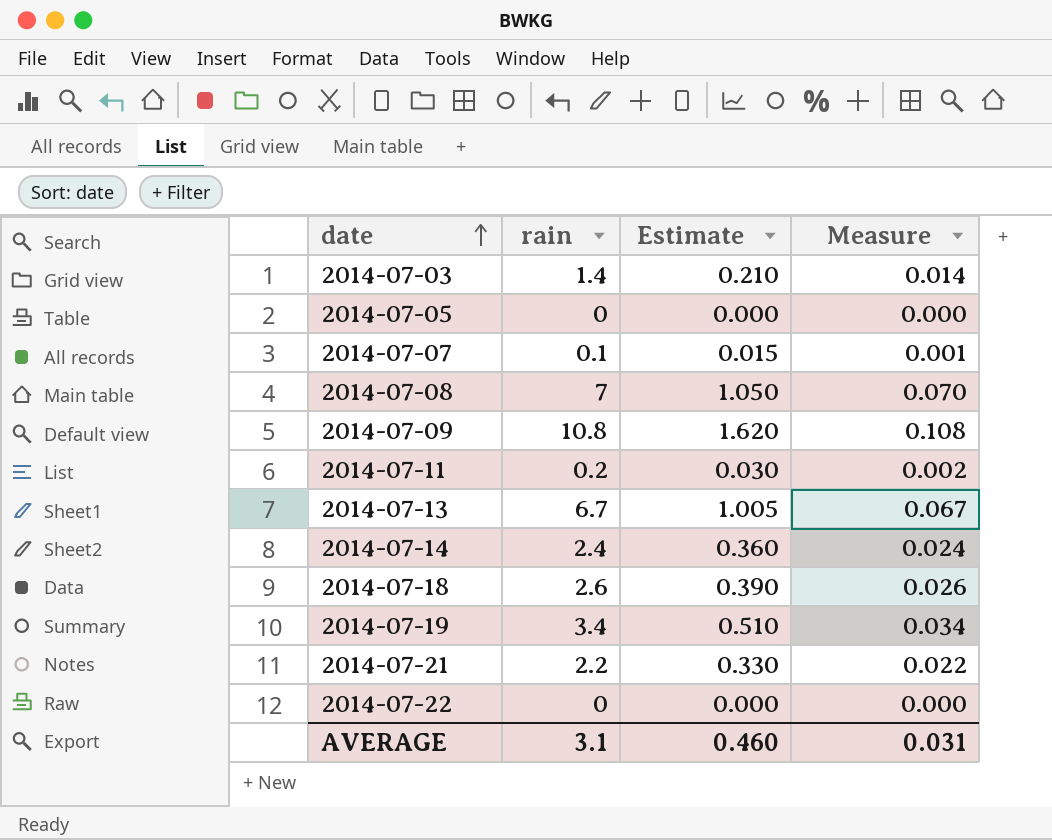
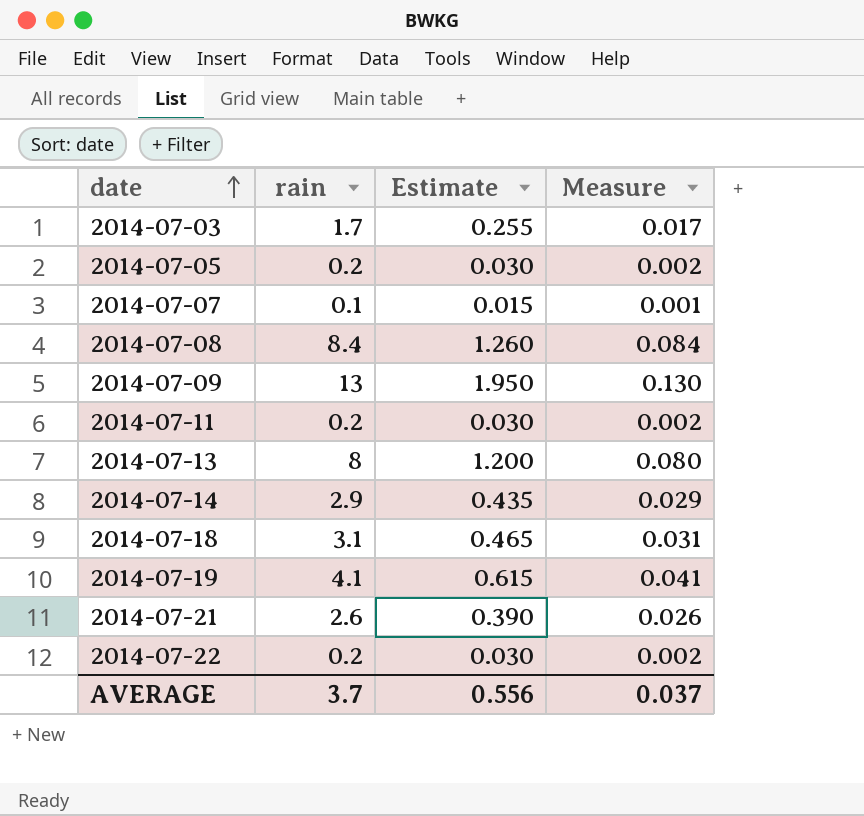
2014-07-03 | rain: 1.4 -> 1.7
2014-07-03 | Estimate: 0.210 -> 0.255
2014-07-03 | Measure: 0.014 -> 0.017
2014-07-05 | rain: 0 -> 0.2
2014-07-05 | Estimate: 0.000 -> 0.030
2014-07-05 | Measure: 0.000 -> 0.002
2014-07-08 | rain: 7 -> 8.4
2014-07-08 | Estimate: 1.050 -> 1.260
2014-07-08 | Measure: 0.070 -> 0.084
2014-07-09 | rain: 10.8 -> 13
2014-07-09 | Estimate: 1.620 -> 1.950
2014-07-09 | Measure: 0.108 -> 0.130
2014-07-13 | rain: 6.7 -> 8
2014-07-13 | Estimate: 1.005 -> 1.200
2014-07-13 | Measure: 0.067 -> 0.080
2014-07-14 | rain: 2.4 -> 2.9
2014-07-14 | Estimate: 0.360 -> 0.435
2014-07-14 | Measure: 0.024 -> 0.029
2014-07-18 | rain: 2.6 -> 3.1
2014-07-18 | Estimate: 0.390 -> 0.465
2014-07-18 | Measure: 0.026 -> 0.031
2014-07-19 | rain: 3.4 -> 4.1
2014-07-19 | Estimate: 0.510 -> 0.615
2014-07-19 | Measure: 0.034 -> 0.041
2014-07-21 | rain: 2.2 -> 2.6
2014-07-21 | Estimate: 0.330 -> 0.390
2014-07-21 | Measure: 0.022 -> 0.026
2014-07-22 | rain: 0 -> 0.2
2014-07-22 | Estimate: 0.000 -> 0.030
2014-07-22 | Measure: 0.000 -> 0.002
AVERAGE | rain: 3.1 -> 3.7
AVERAGE | Estimate: 0.460 -> 0.556
AVERAGE | Measure: 0.031 -> 0.037

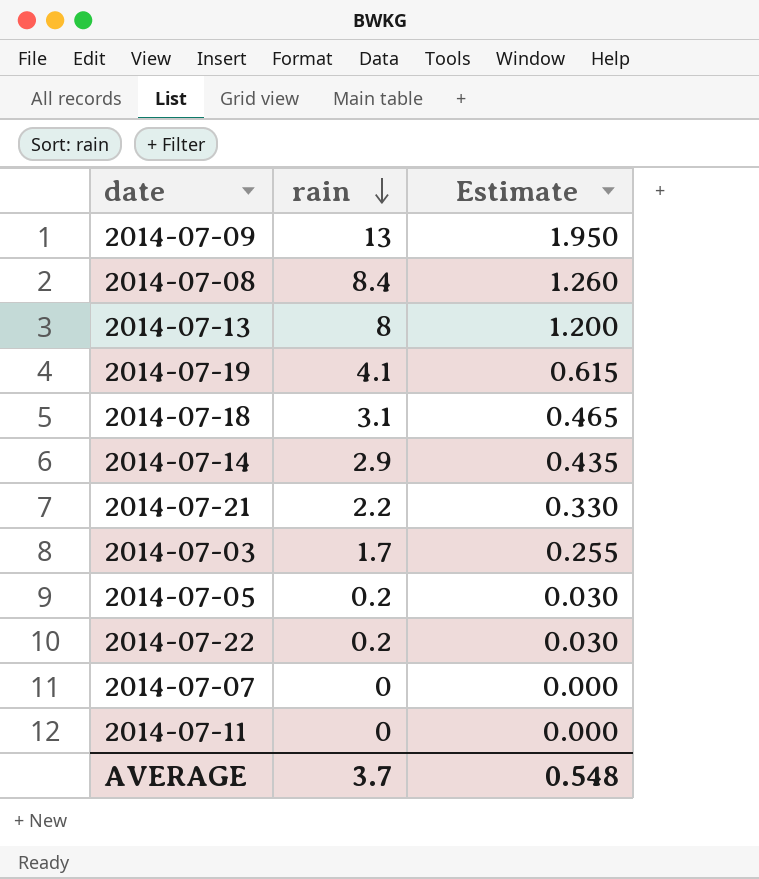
row order: date ascending -> rain descending
column Measure | formula: [rain] * 0.01 -> none
2014-07-21 | rain: 2.6 -> 2.2
2014-07-21 | Estimate: 0.390 -> 0.330
2014-07-07 | rain: 0.1 -> 0
2014-07-07 | Estimate: 0.015 -> 0.000
2014-07-11 | rain: 0.2 -> 0
2014-07-11 | Estimate: 0.030 -> 0.000
AVERAGE | Estimate: 0.556 -> 0.548

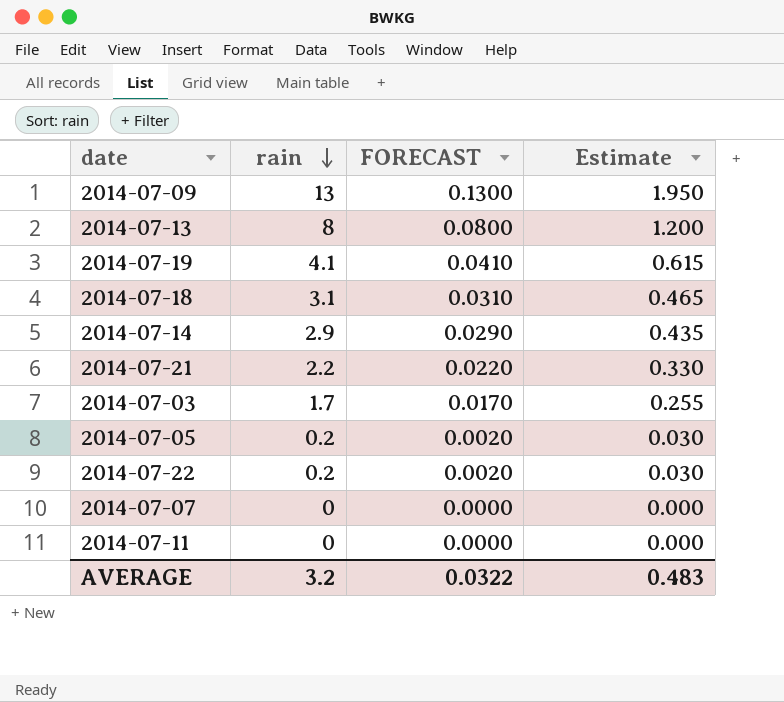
column FORECAST | formula: none -> [rain] * 0.01
row 2014-07-08: 8.4 | 1.260 -> none
AVERAGE | rain: 3.7 -> 3.2
AVERAGE | Estimate: 0.548 -> 0.483

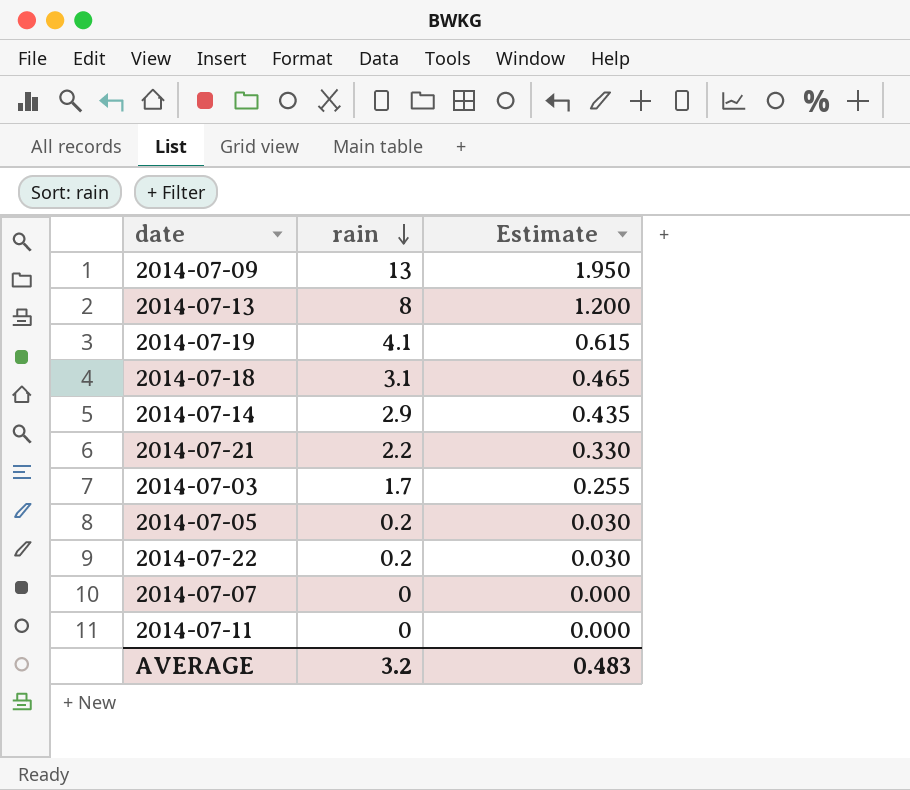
column FORECAST | formula: [rain] * 0.01 -> none

